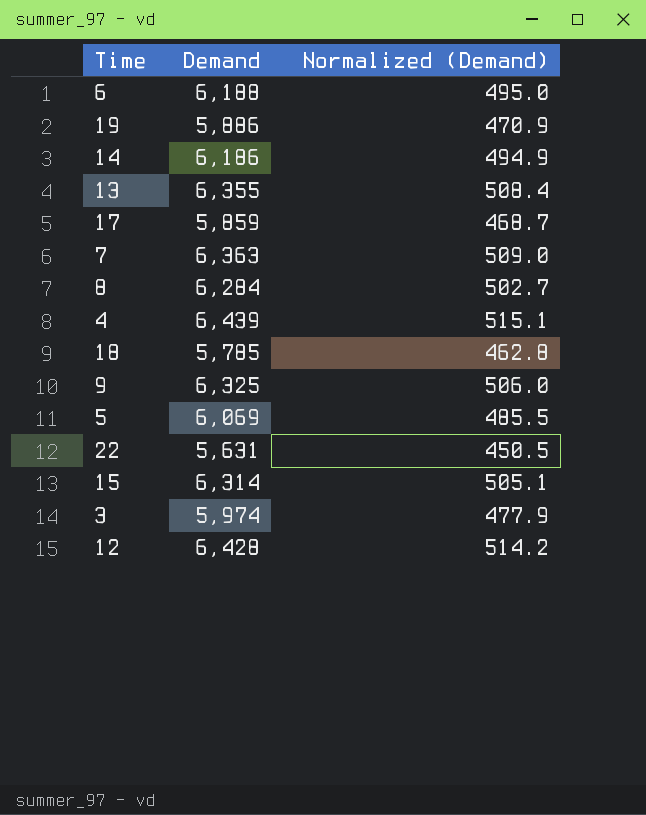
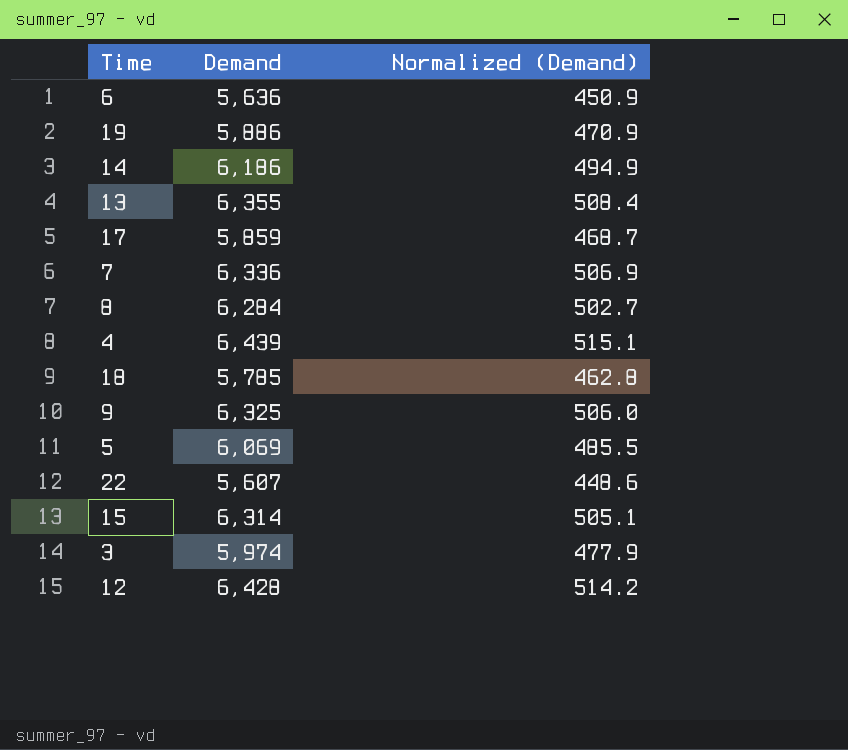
6 | Demand: 6,188 -> 5,636
6 | Normalized (Demand): 495.0 -> 450.9
7 | Demand: 6,363 -> 6,336
7 | Normalized (Demand): 509.0 -> 506.9
22 | Demand: 5,631 -> 5,607
22 | Normalized (Demand): 450.5 -> 448.6

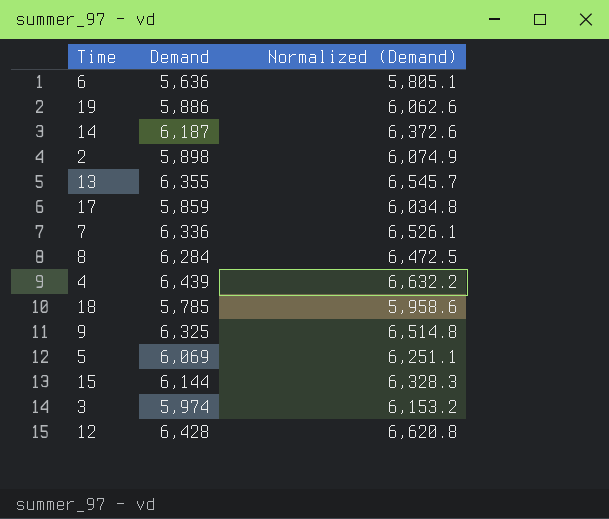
column Normalized (Demand) | formula: [Demand] * 0.08 -> [Demand] * 1.03
row 22: 5,607 | 448.6 -> none
14 | Demand: 6,186 -> 6,187
row 2: none -> 5,898 | 6,074.9
15 | Demand: 6,314 -> 6,144

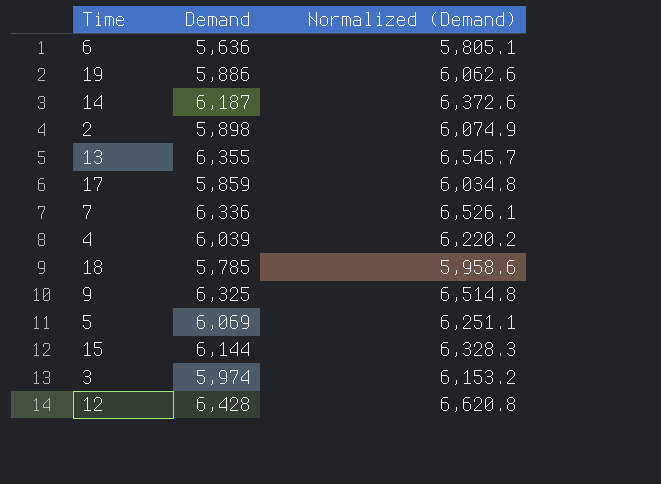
row 8: 6,284 | 6,472.5 -> none
4 | Demand: 6,439 -> 6,039
4 | Normalized (Demand): 6,632.2 -> 6,220.2

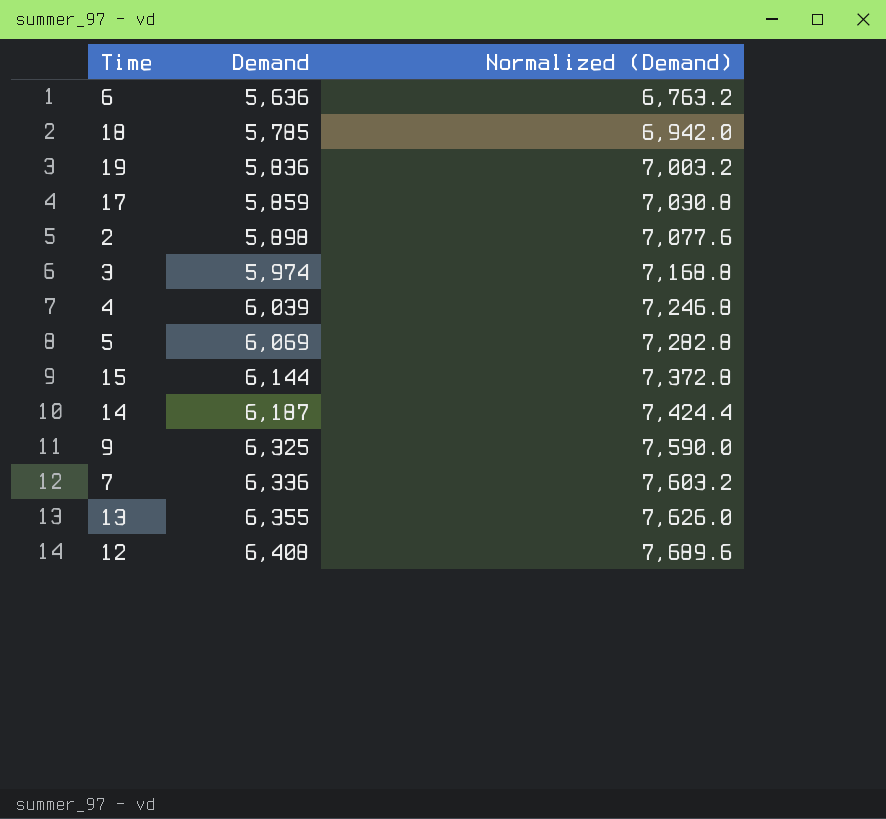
row order: none -> Demand ascending
column Normalized (Demand) | formula: [Demand] * 1.03 -> [Demand] * 1.2
19 | Demand: 5,886 -> 5,836
12 | Demand: 6,428 -> 6,408

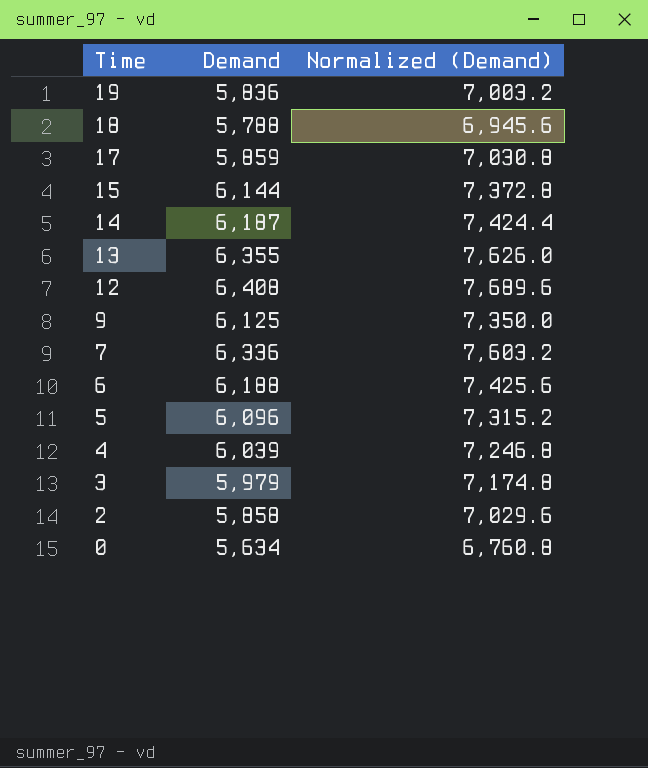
row order: Demand ascending -> Time descending
18 | Demand: 5,785 -> 5,788
18 | Normalized (Demand): 6,942.0 -> 6,945.6
9 | Demand: 6,325 -> 6,125
9 | Normalized (Demand): 7,590.0 -> 7,350.0
6 | Demand: 5,636 -> 6,188
6 | Normalized (Demand): 6,763.2 -> 7,425.6
5 | Demand: 6,069 -> 6,096
5 | Normalized (Demand): 7,282.8 -> 7,315.2
3 | Demand: 5,974 -> 5,979
3 | Normalized (Demand): 7,168.8 -> 7,174.8
2 | Demand: 5,898 -> 5,858
2 | Normalized (Demand): 7,077.6 -> 7,029.6
row 0: none -> 5,634 | 6,760.8

